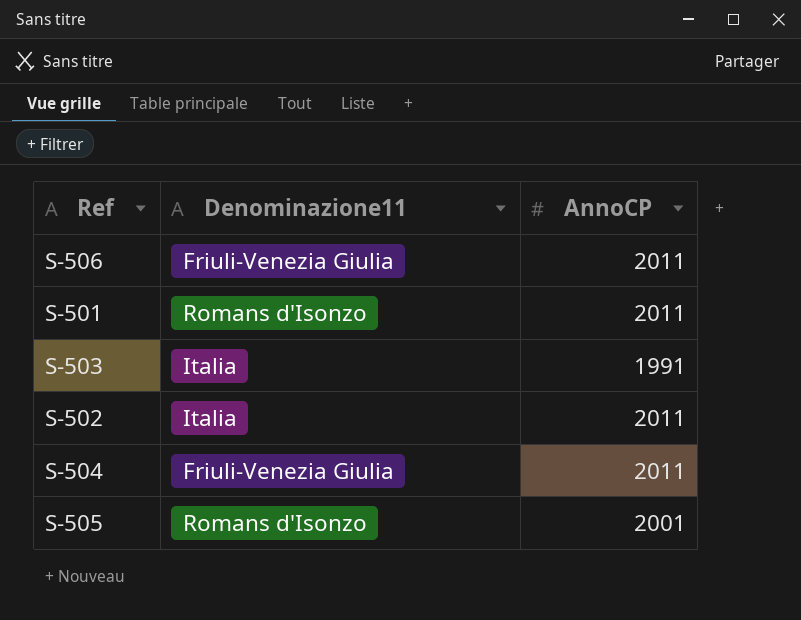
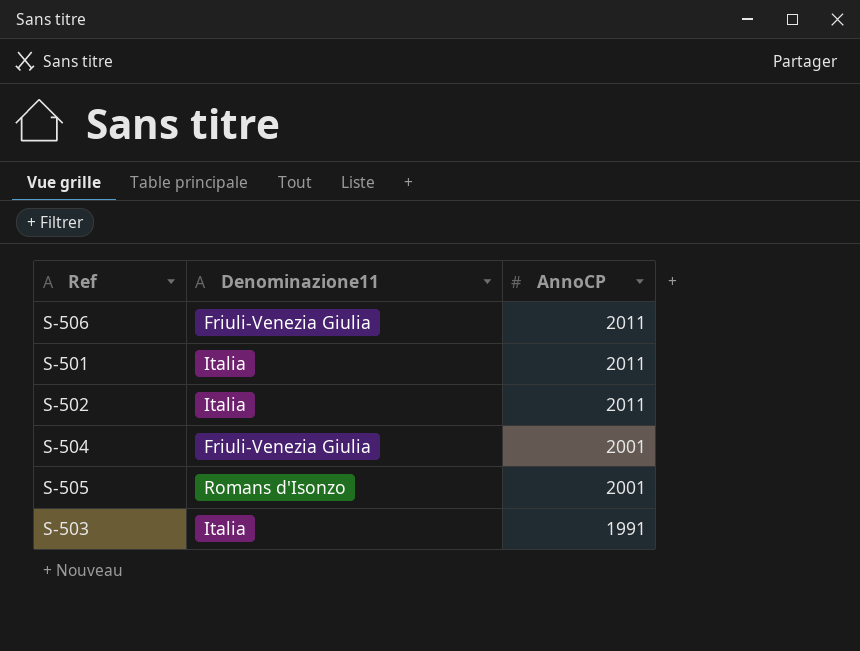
row order: none -> AnnoCP descending
S-501 | Denominazione11: Romans d'Isonzo -> Italia
S-504 | AnnoCP: 2011 -> 2001

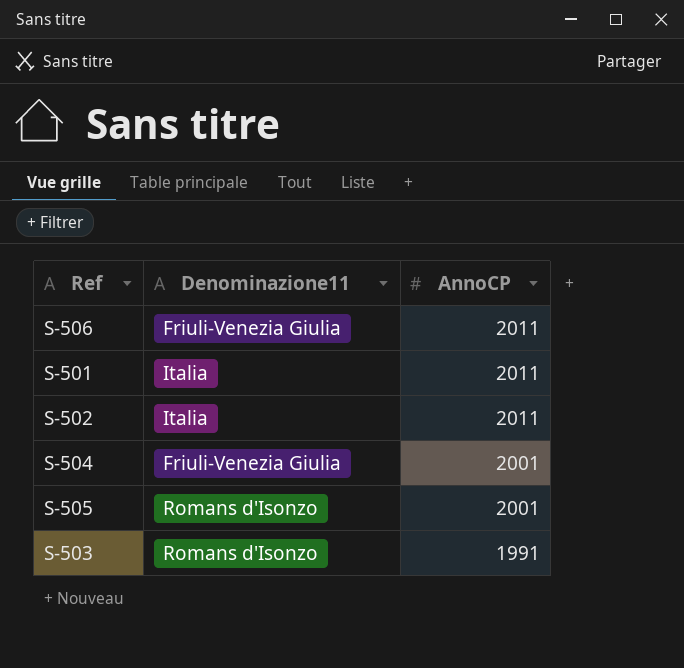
S-503 | Denominazione11: Italia -> Romans d'Isonzo

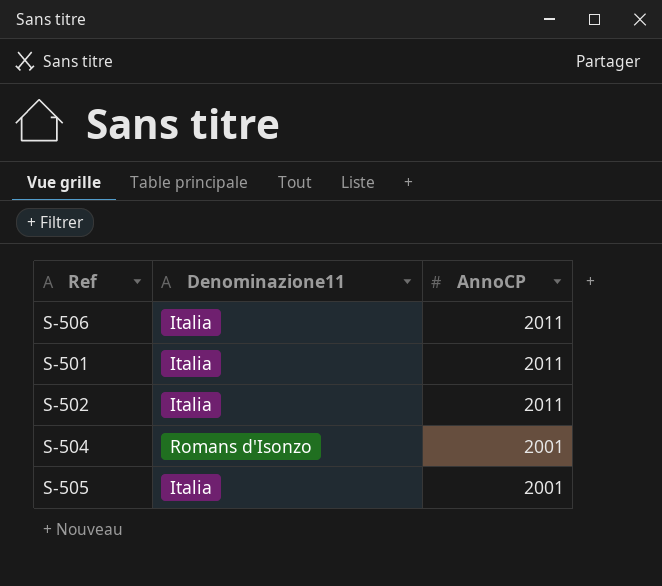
row S-503: Romans d'Isonzo | 1991 -> none
S-506 | Denominazione11: Friuli-Venezia Giulia -> Italia
S-504 | Denominazione11: Friuli-Venezia Giulia -> Romans d'Isonzo
S-505 | Denominazione11: Romans d'Isonzo -> Italia

